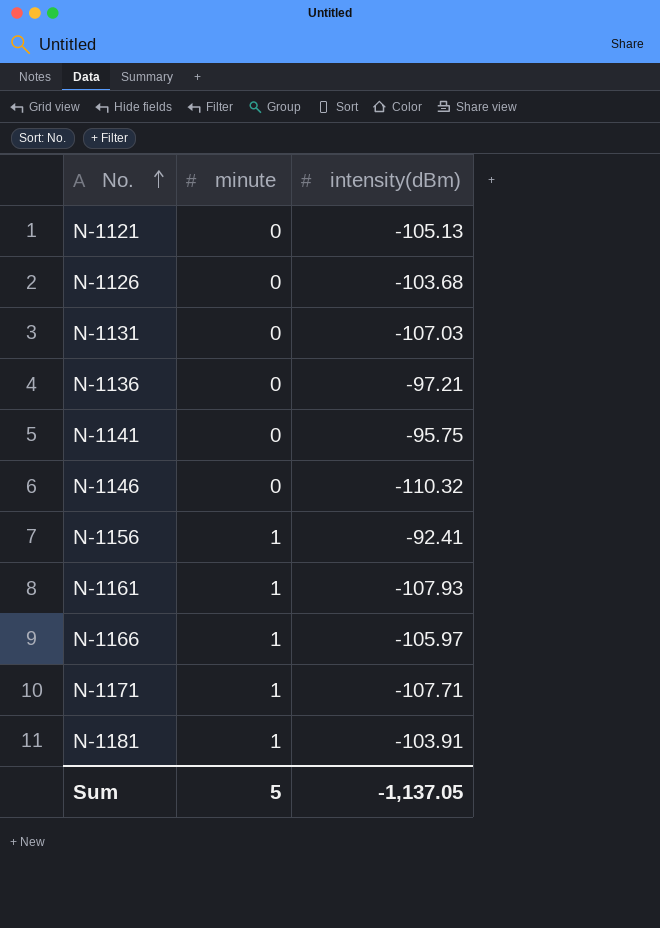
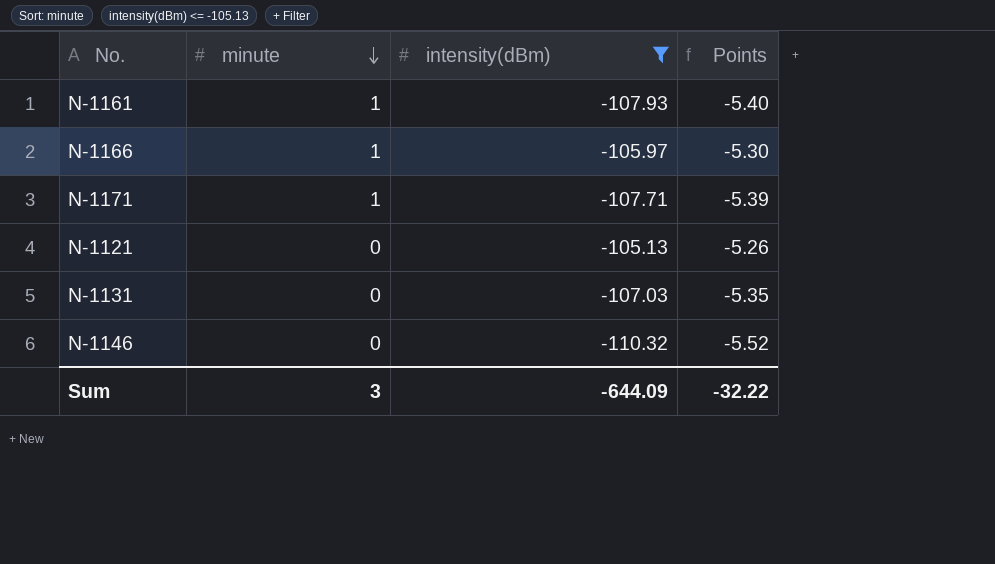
filter: none -> intensity(dBm) <= -105.13
row order: No. ascending -> minute descending
column Points | formula: none -> [intensity(dBm)] * 0.05
Sum | minute: 5 -> 3
Sum | intensity(dBm): -1,137.05 -> -644.09

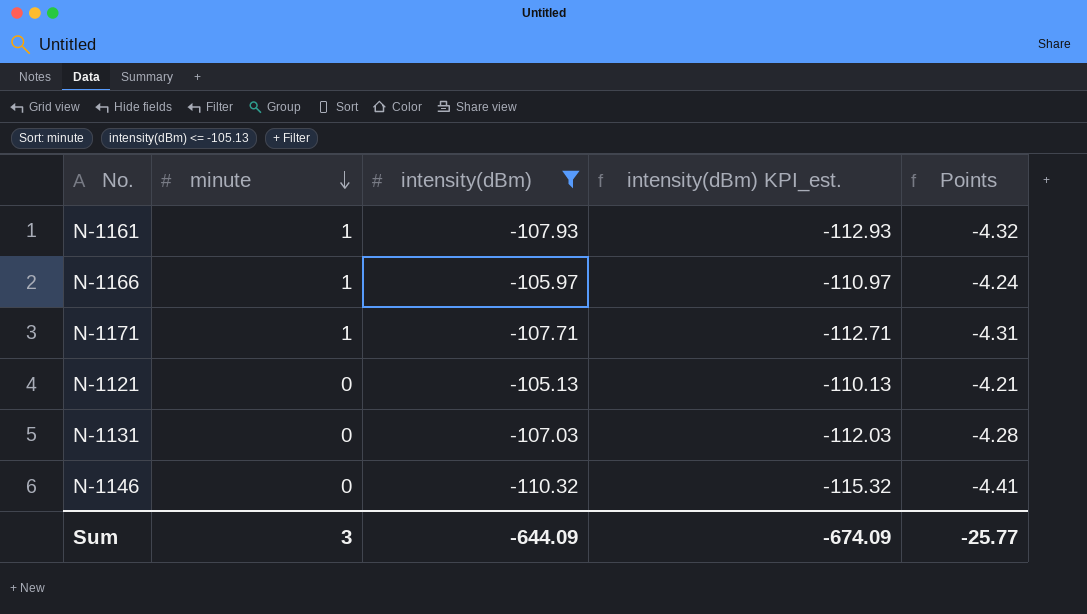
column intensity(dBm) KPI_est. | formula: none -> [intensity(dBm)] - 5
column Points | formula: [intensity(dBm)] * 0.05 -> [intensity(dBm)] * 0.04
Sum | Points: -32.22 -> -25.77

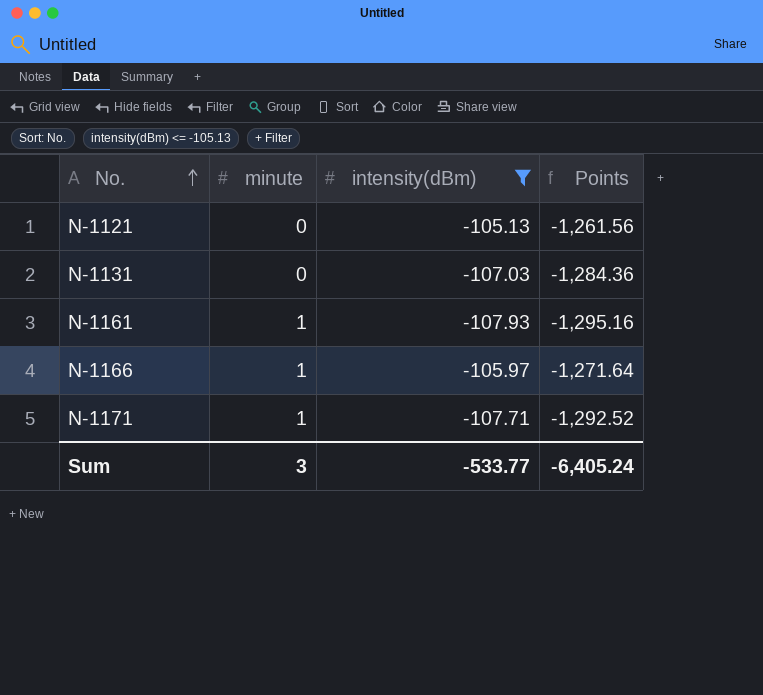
row order: minute descending -> No. ascending
column intensity(dBm) KPI_est. | formula: [intensity(dBm)] - 5 -> none
column Points | formula: [intensity(dBm)] * 0.04 -> [intensity(dBm)] * 12
row N-1146: 0 | -110.32 | -115.32 | -4.41 -> none
Sum | intensity(dBm): -644.09 -> -533.77
Sum | Points: -25.77 -> -6,405.24

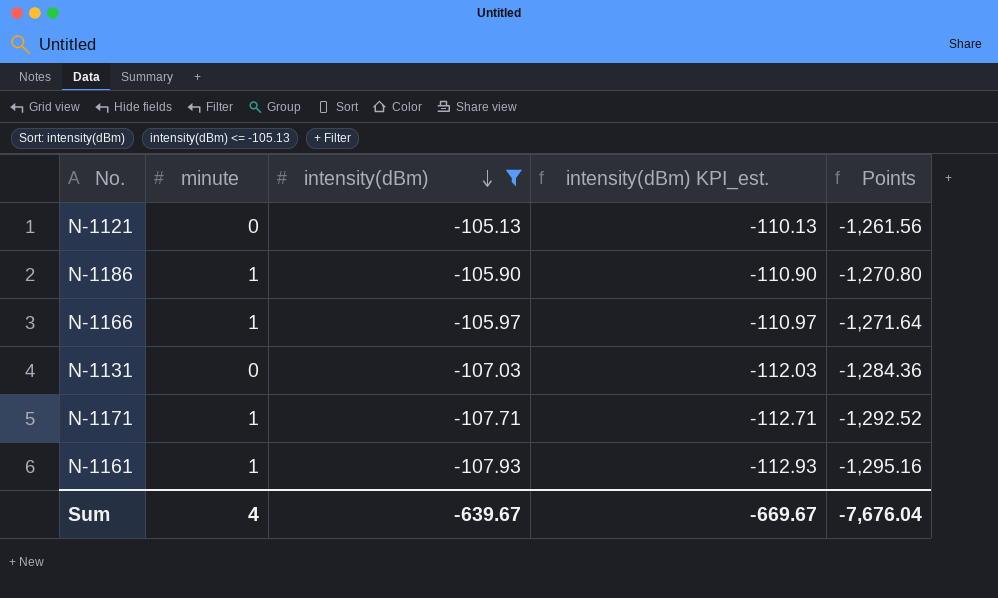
row order: No. ascending -> intensity(dBm) descending
column intensity(dBm) KPI_est. | formula: none -> [intensity(dBm)] - 5
row N-1186: none -> 1 | -105.90 | -110.90 | -1,270.80
Sum | minute: 3 -> 4
Sum | intensity(dBm): -533.77 -> -639.67
Sum | Points: -6,405.24 -> -7,676.04

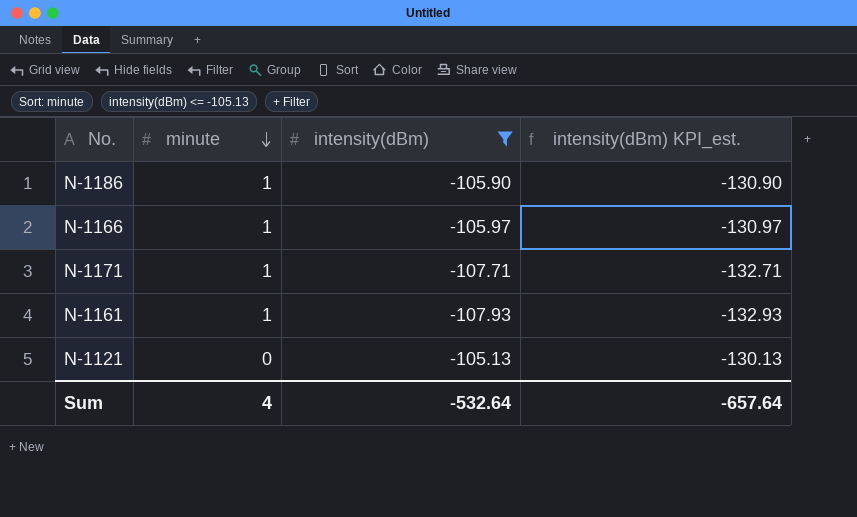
row order: intensity(dBm) descending -> minute descending
column Points | formula: [intensity(dBm)] * 12 -> none
column intensity(dBm) KPI_est. | formula: [intensity(dBm)] - 5 -> [intensity(dBm)] - 25
row N-1131: 0 | -107.03 | -112.03 | -1,284.36 -> none
Sum | intensity(dBm): -639.67 -> -532.64
Sum | intensity(dBm) KPI_est.: -669.67 -> -657.64

